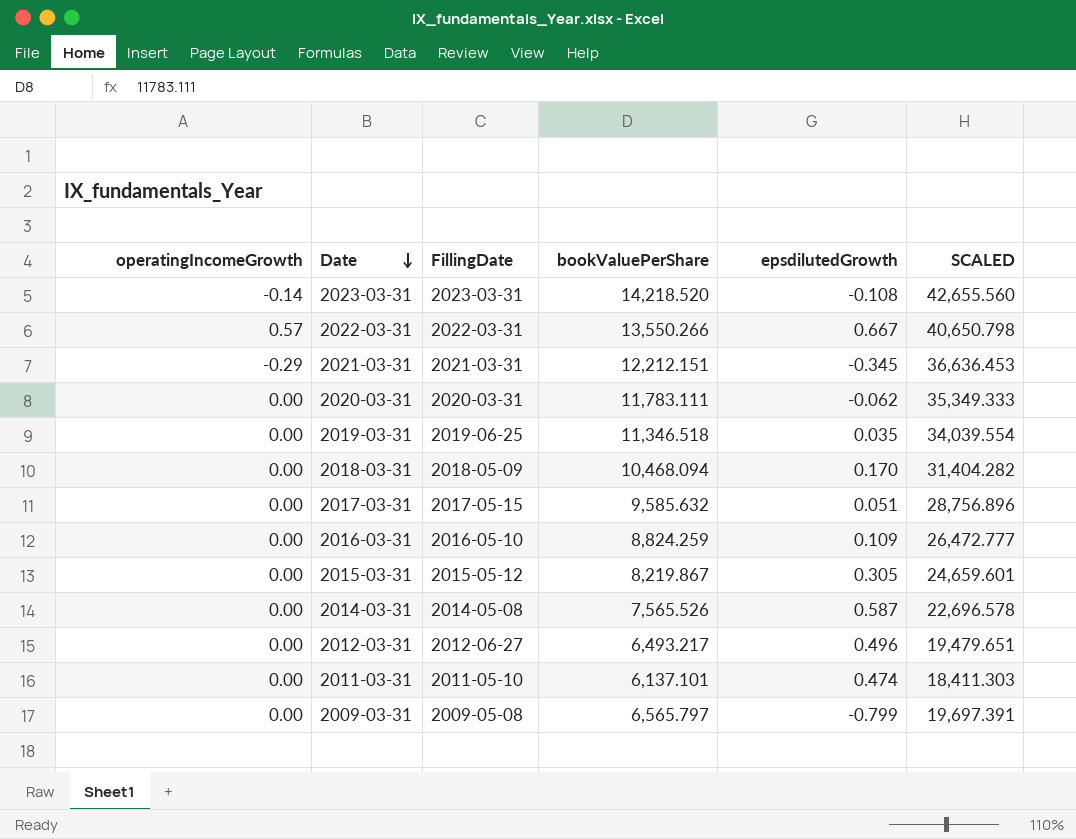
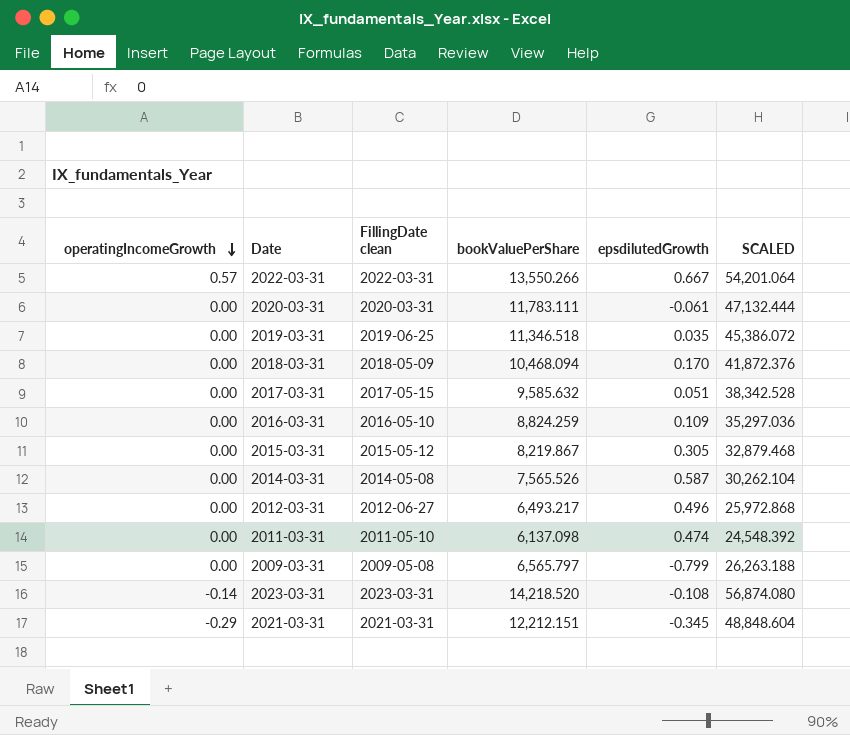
row order: Date descending -> operatingIncomeGrowth descending
column name: FillingDate -> FillingDate clean
column SCALED | formula: [bookValuePerShare] * 3 -> [bookValuePerShare] * 4
2020-03-31 | epsdilutedGrowth: -0.062 -> -0.061
2011-03-31 | bookValuePerShare: 6,137.101 -> 6,137.098

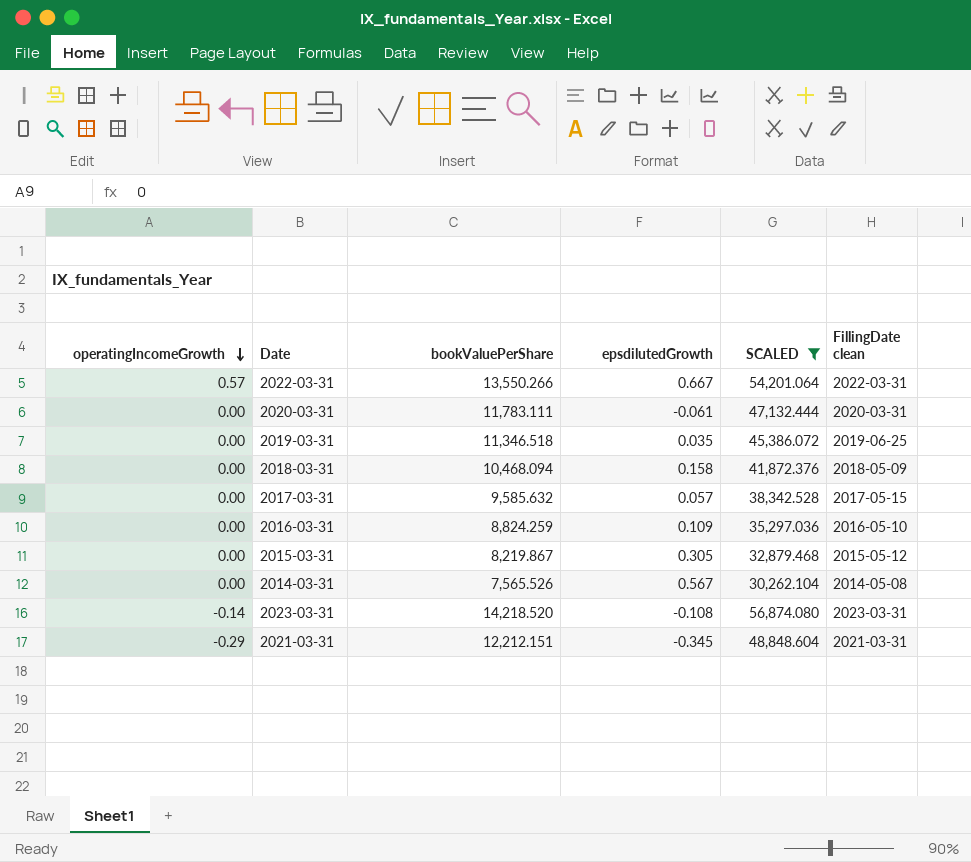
filter: none -> SCALED >= 30,262.104
column FillingDate clean | position: 3 -> 6
2018-03-31 | epsdilutedGrowth: 0.170 -> 0.158
2017-03-31 | epsdilutedGrowth: 0.051 -> 0.057
2014-03-31 | epsdilutedGrowth: 0.587 -> 0.567

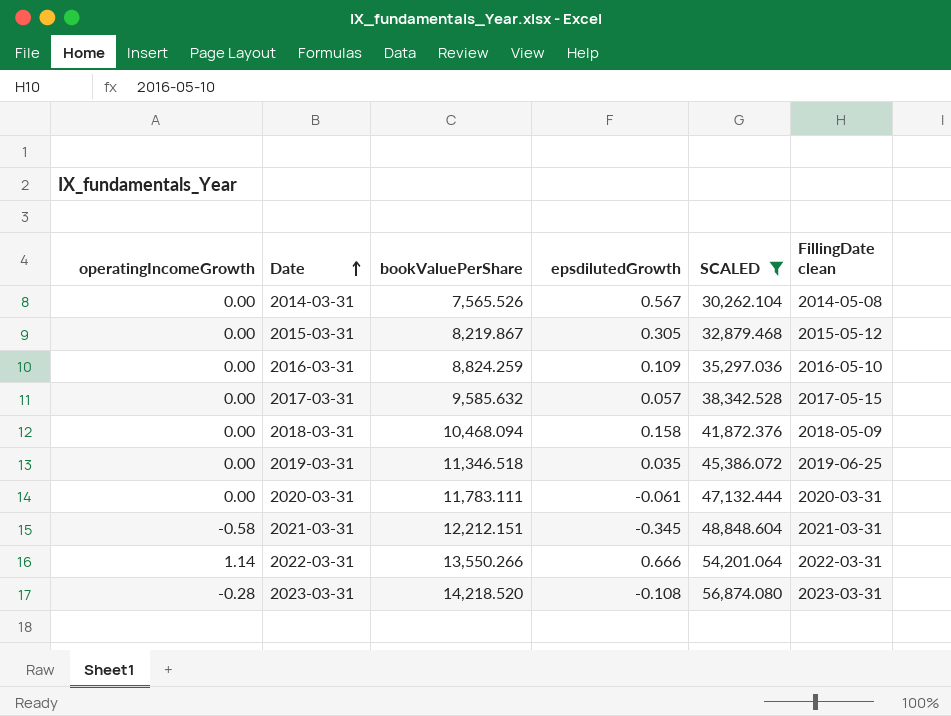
row order: operatingIncomeGrowth descending -> Date ascending
2021-03-31 | operatingIncomeGrowth: -0.29 -> -0.58
2022-03-31 | operatingIncomeGrowth: 0.57 -> 1.14
2022-03-31 | epsdilutedGrowth: 0.667 -> 0.666
2023-03-31 | operatingIncomeGrowth: -0.14 -> -0.28

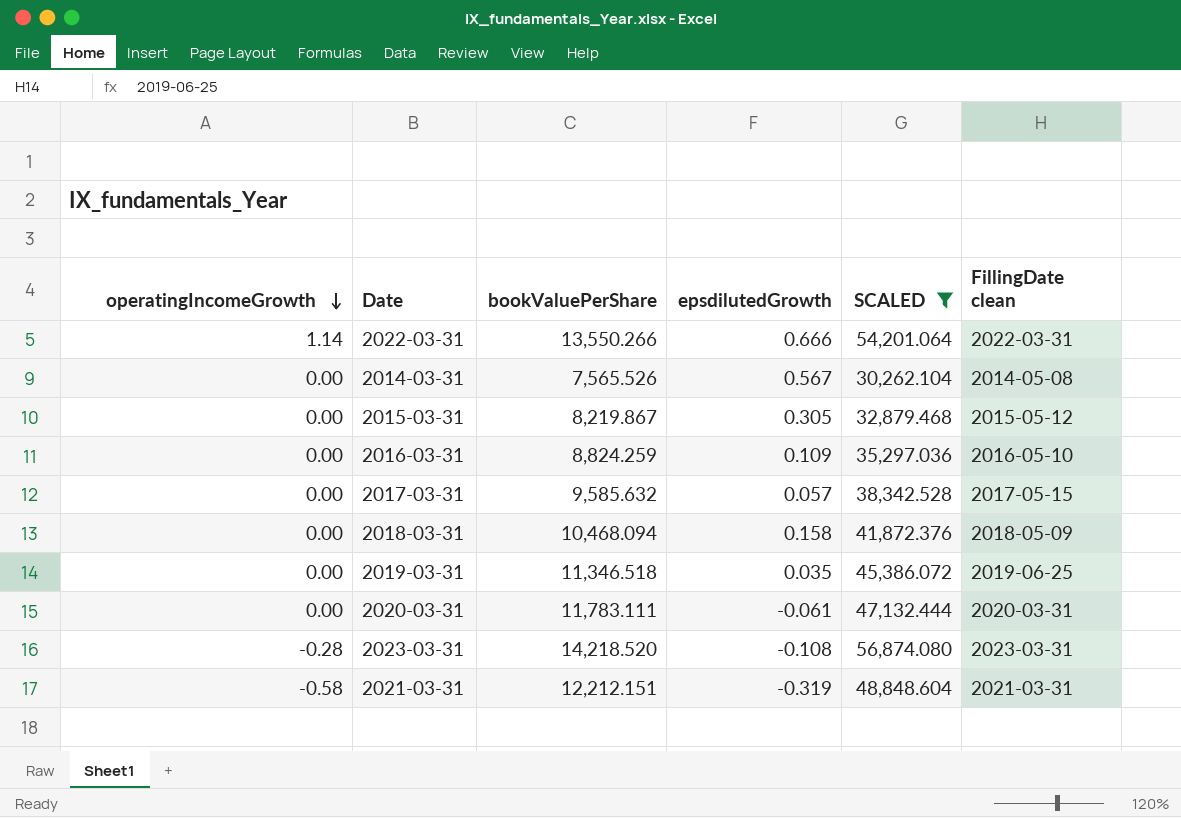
row order: Date ascending -> operatingIncomeGrowth descending
2021-03-31 | epsdilutedGrowth: -0.345 -> -0.319

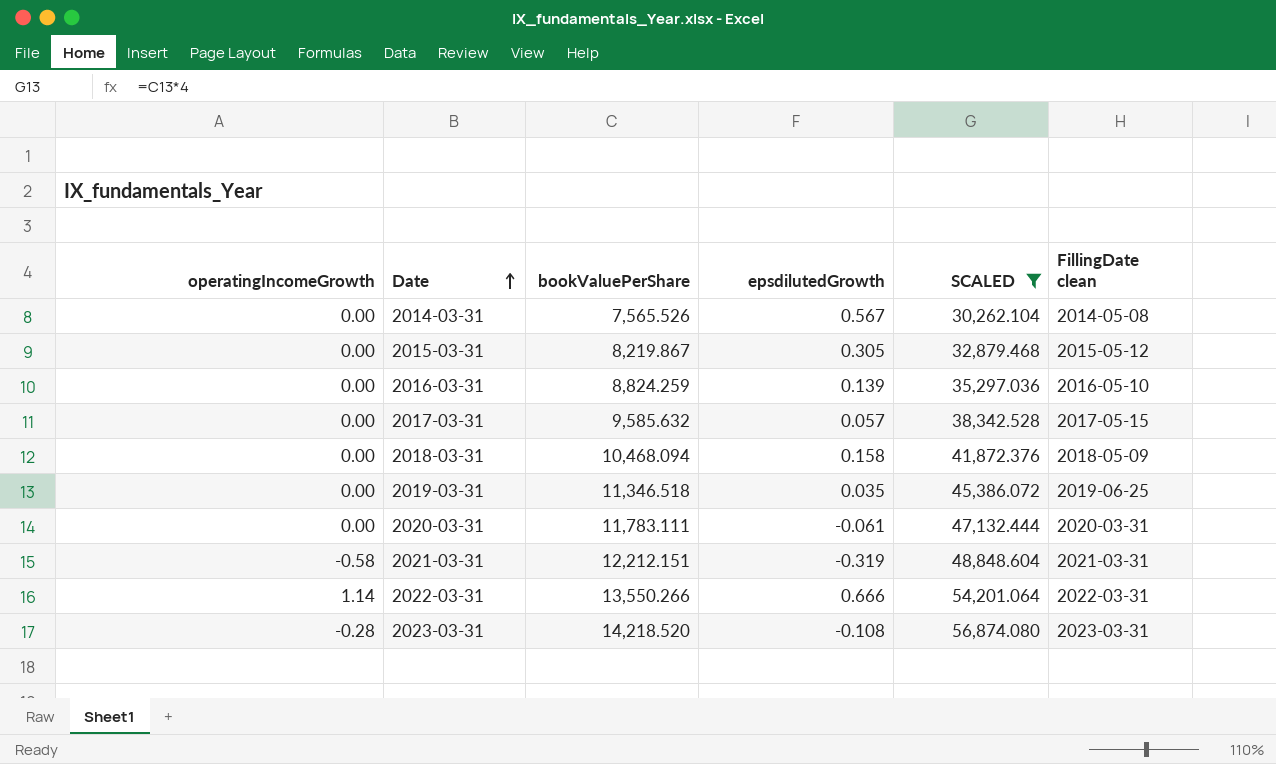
row order: operatingIncomeGrowth descending -> Date ascending
2016-03-31 | epsdilutedGrowth: 0.109 -> 0.139

